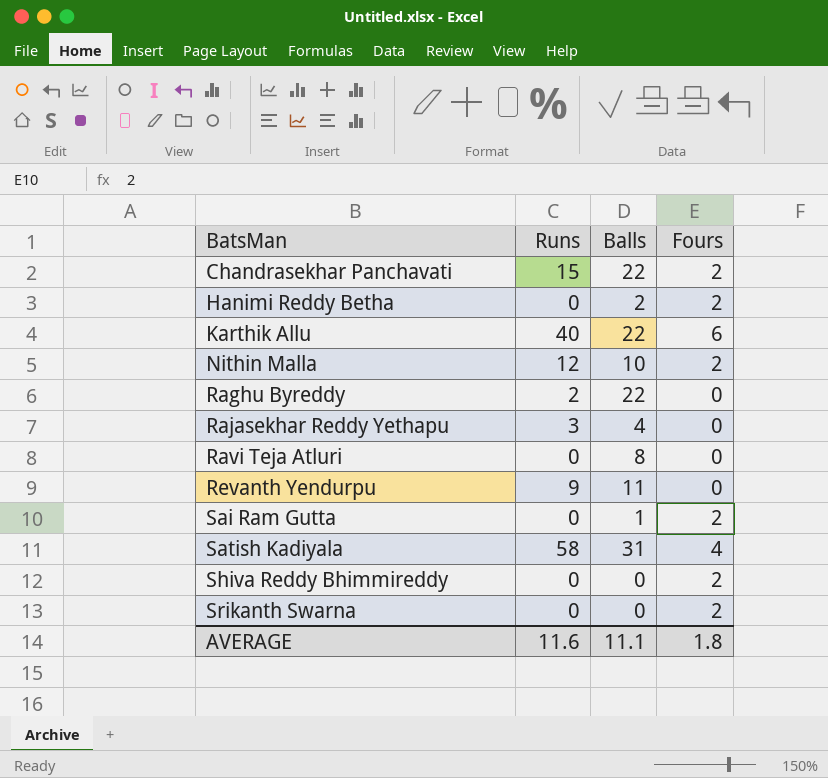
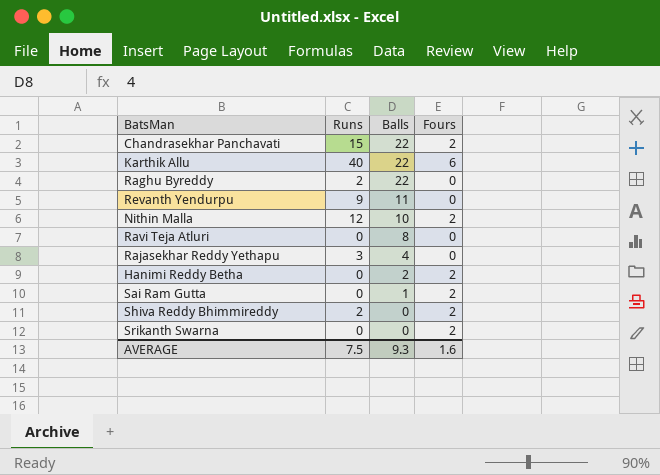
row order: BatsMan ascending -> Balls descending
row Satish Kadiyala: 58 | 31 | 4 -> none
Shiva Reddy Bhimmireddy | Runs: 0 -> 2
AVERAGE | Runs: 11.6 -> 7.5
AVERAGE | Balls: 11.1 -> 9.3
AVERAGE | Fours: 1.8 -> 1.6

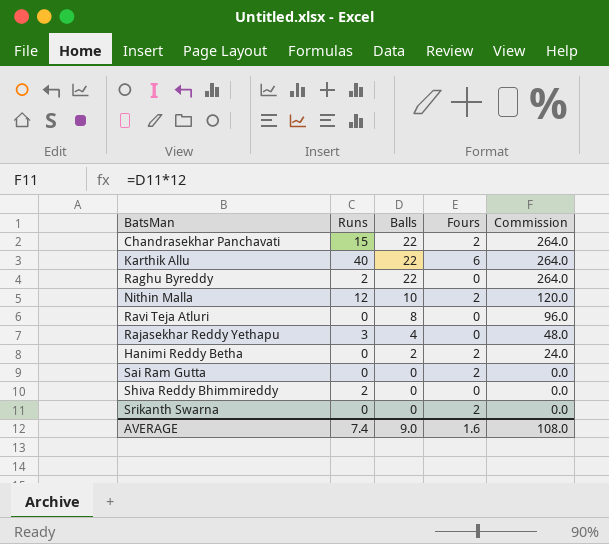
column Commission | formula: none -> [Balls] * 12
row Revanth Yendurpu: 9 | 11 | 0 -> none
Sai Ram Gutta | Balls: 1 -> 0
Shiva Reddy Bhimmireddy | Fours: 2 -> 0
AVERAGE | Runs: 7.5 -> 7.4
AVERAGE | Balls: 9.3 -> 9.0

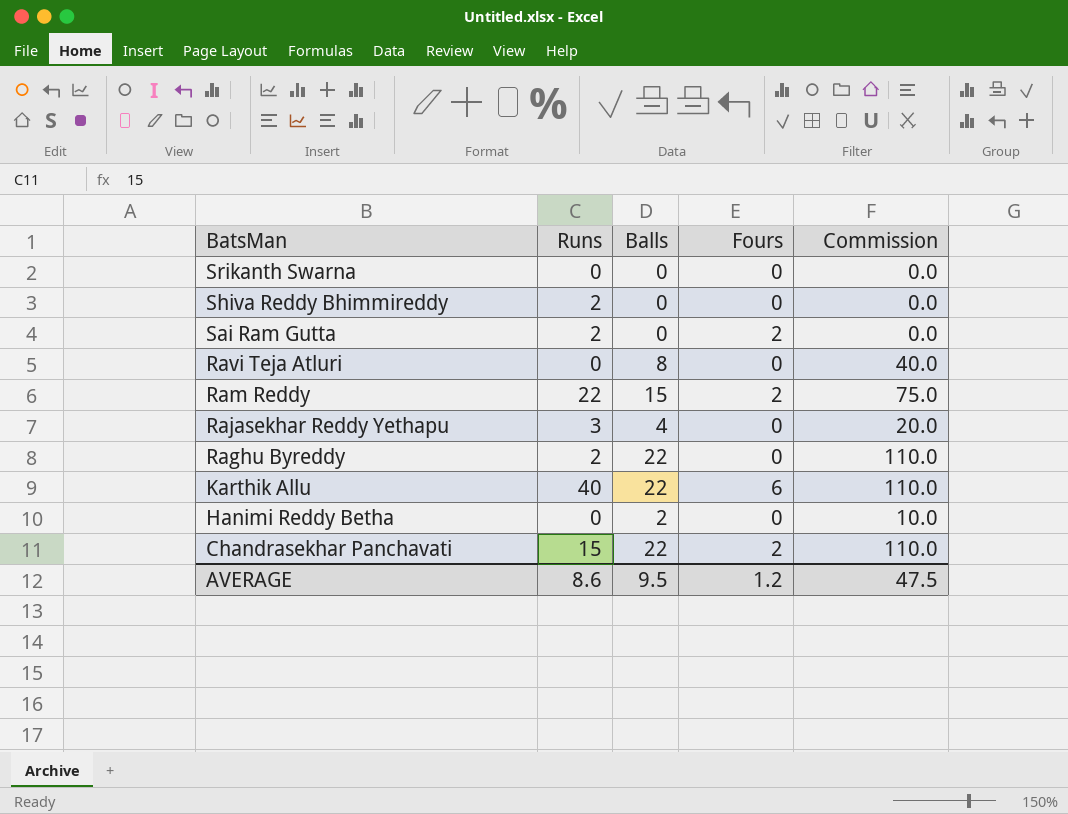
row order: Balls descending -> BatsMan descending
column Commission | formula: [Balls] * 12 -> [Balls] * 5
row Nithin Malla: 12 | 10 | 2 | 120.0 -> none
Srikanth Swarna | Fours: 2 -> 0
Sai Ram Gutta | Runs: 0 -> 2
row Ram Reddy: none -> 22 | 15 | 2 | 75.0
Hanimi Reddy Betha | Fours: 2 -> 0
AVERAGE | Runs: 7.4 -> 8.6
AVERAGE | Balls: 9.0 -> 9.5
AVERAGE | Fours: 1.6 -> 1.2
AVERAGE | Commission: 108.0 -> 47.5

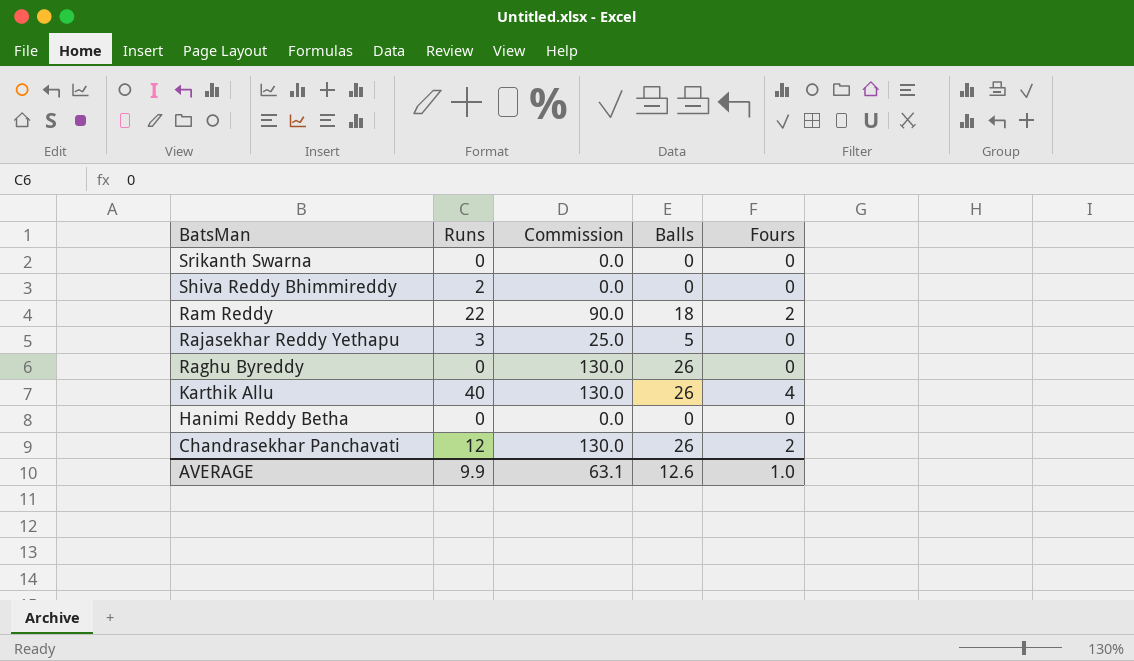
column Commission | position: 5 -> 3
row Sai Ram Gutta: 2 | 0 | 2 | 0.0 -> none
row Ravi Teja Atluri: 0 | 8 | 0 | 40.0 -> none
Ram Reddy | Commission: 75.0 -> 90.0
Ram Reddy | Balls: 15 -> 18
Rajasekhar Reddy Yethapu | Commission: 20.0 -> 25.0
Rajasekhar Reddy Yethapu | Balls: 4 -> 5
Raghu Byreddy | Runs: 2 -> 0
Raghu Byreddy | Commission: 110.0 -> 130.0
Raghu Byreddy | Balls: 22 -> 26
Karthik Allu | Commission: 110.0 -> 130.0
Karthik Allu | Balls: 22 -> 26
Karthik Allu | Fours: 6 -> 4
Hanimi Reddy Betha | Commission: 10.0 -> 0.0
Hanimi Reddy Betha | Balls: 2 -> 0
Chandrasekhar Panchavati | Runs: 15 -> 12
Chandrasekhar Panchavati | Commission: 110.0 -> 130.0
Chandrasekhar Panchavati | Balls: 22 -> 26
AVERAGE | Runs: 8.6 -> 9.9
AVERAGE | Commission: 47.5 -> 63.1
AVERAGE | Balls: 9.5 -> 12.6
AVERAGE | Fours: 1.2 -> 1.0

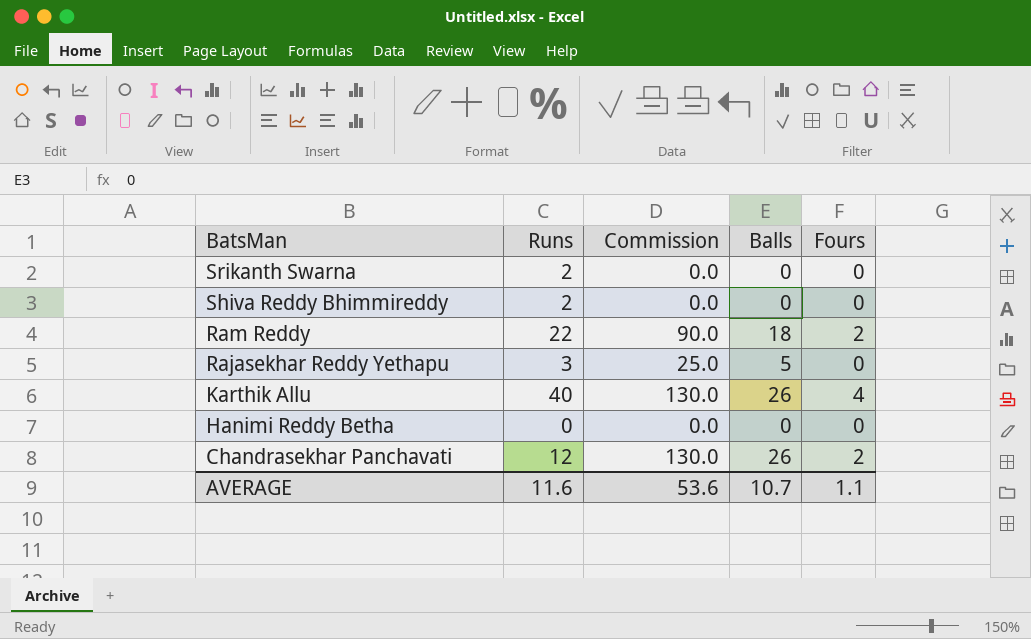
row Raghu Byreddy: 0 | 130.0 | 26 | 0 -> none
Srikanth Swarna | Runs: 0 -> 2
AVERAGE | Runs: 9.9 -> 11.6
AVERAGE | Commission: 63.1 -> 53.6
AVERAGE | Balls: 12.6 -> 10.7
AVERAGE | Fours: 1.0 -> 1.1

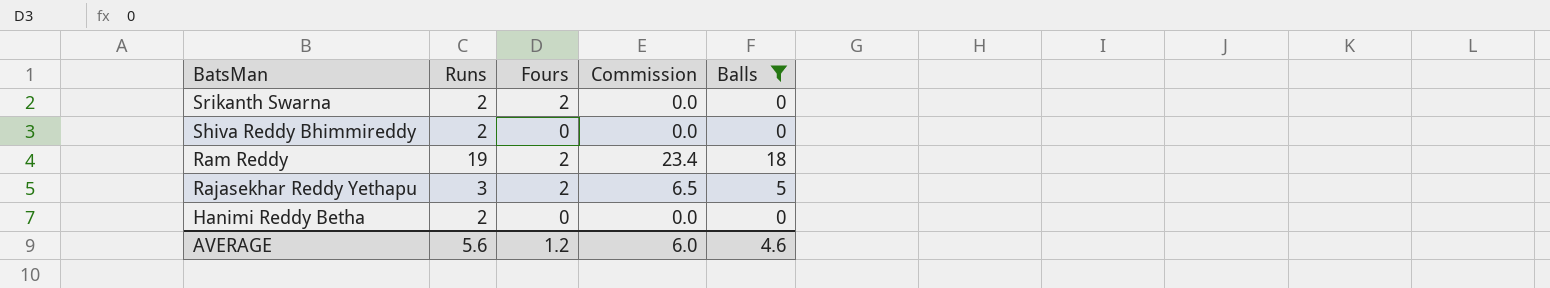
filter: none -> Balls != 26
column Fours | position: 5 -> 3
column Commission | formula: [Balls] * 5 -> [Balls] * 1.3
Srikanth Swarna | Fours: 0 -> 2
Ram Reddy | Runs: 22 -> 19
Rajasekhar Reddy Yethapu | Fours: 0 -> 2
Hanimi Reddy Betha | Runs: 0 -> 2
AVERAGE | Runs: 11.6 -> 5.6
AVERAGE | Fours: 1.1 -> 1.2
AVERAGE | Commission: 53.6 -> 6.0
AVERAGE | Balls: 10.7 -> 4.6

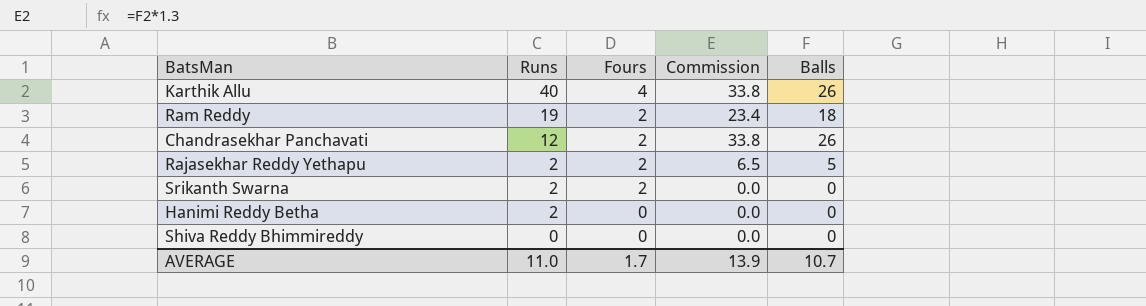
filter: Balls != 26 -> none
row order: BatsMan descending -> Runs descending
Rajasekhar Reddy Yethapu | Runs: 3 -> 2
Shiva Reddy Bhimmireddy | Runs: 2 -> 0
AVERAGE | Runs: 5.6 -> 11.0
AVERAGE | Fours: 1.2 -> 1.7
AVERAGE | Commission: 6.0 -> 13.9
AVERAGE | Balls: 4.6 -> 10.7

